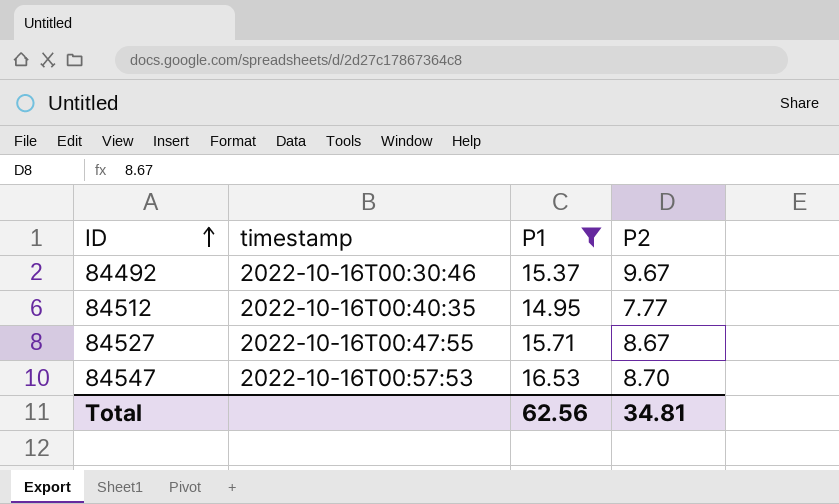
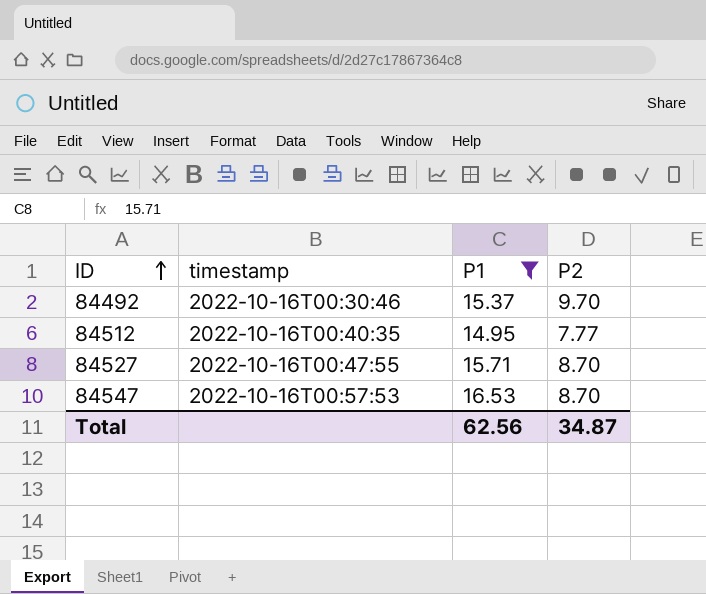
84492 | P2: 9.67 -> 9.70
84527 | P2: 8.67 -> 8.70
Total | P2: 34.81 -> 34.87

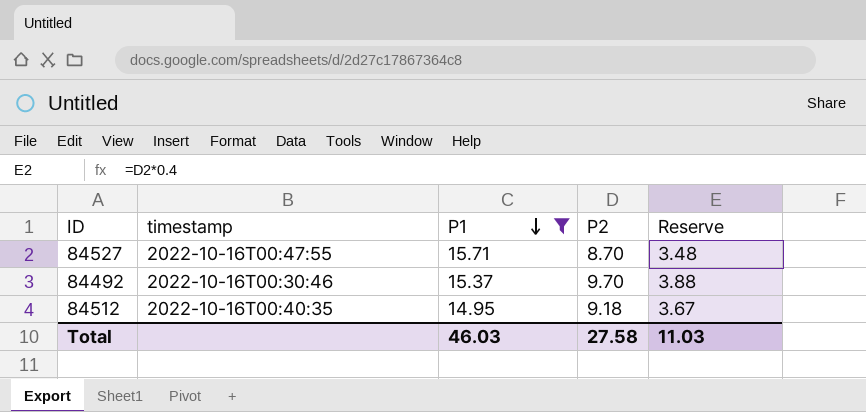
row order: ID ascending -> P1 descending
column Reserve | formula: none -> [P2] * 0.4
row 84547: 2022-10-16T00:57:53 | 16.53 | 8.70 -> none
84512 | P2: 7.77 -> 9.18
Total | P1: 62.56 -> 46.03
Total | P2: 34.87 -> 27.58

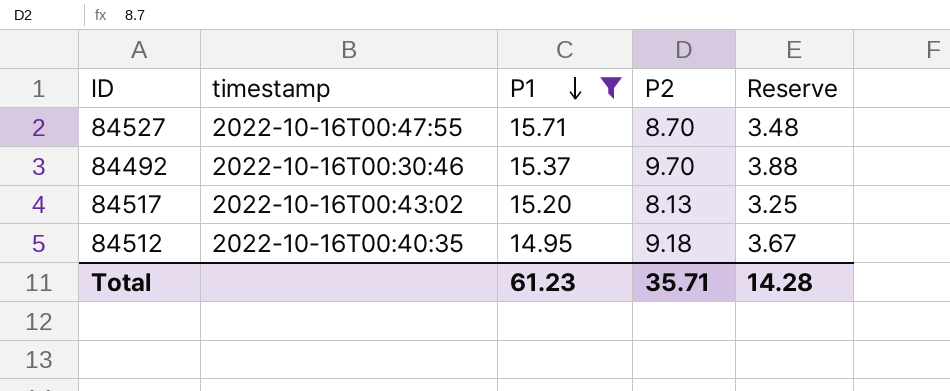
row 84517: none -> 2022-10-16T00:43:02 | 15.20 | 8.13 | 3.25
Total | P1: 46.03 -> 61.23
Total | P2: 27.58 -> 35.71
Total | Reserve: 11.03 -> 14.28

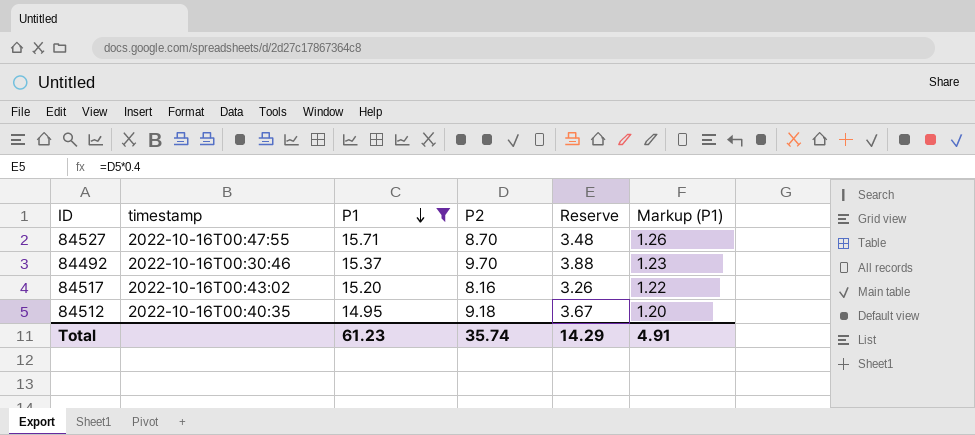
column Markup (P1) | formula: none -> [P1] * 0.08
84517 | P2: 8.13 -> 8.16
84517 | Reserve: 3.25 -> 3.26
Total | P2: 35.71 -> 35.74
Total | Reserve: 14.28 -> 14.29

